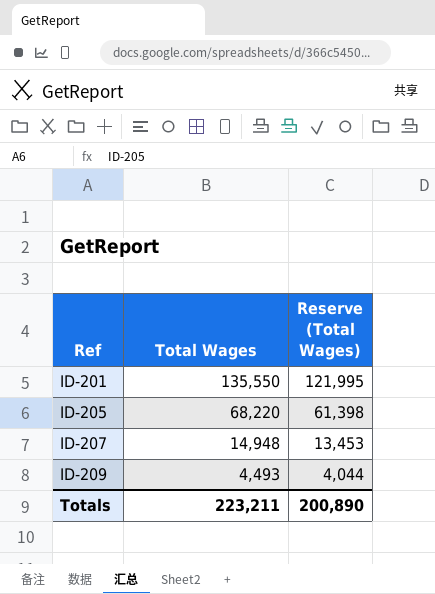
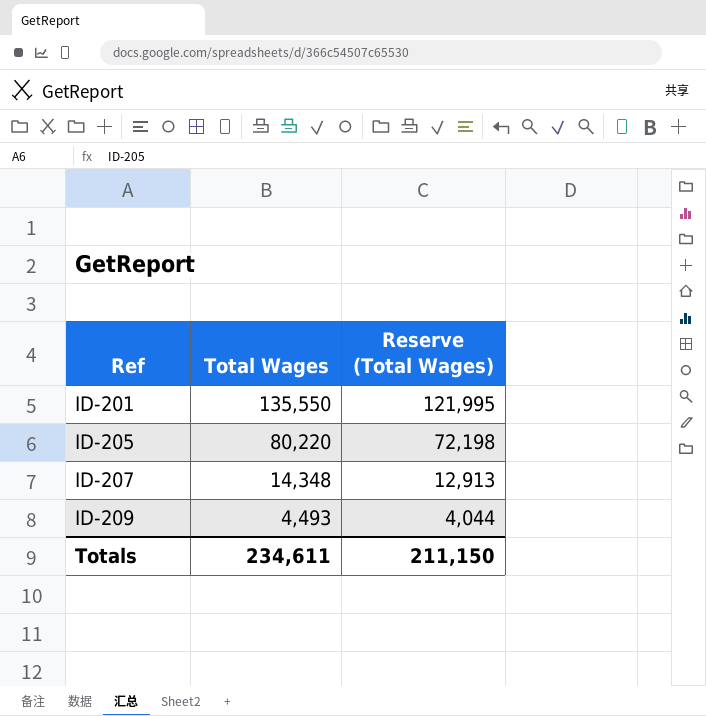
ID-205 | Total Wages: 68,220 -> 80,220
ID-205 | Reserve (Total Wages): 61,398 -> 72,198
ID-207 | Total Wages: 14,948 -> 14,348
ID-207 | Reserve (Total Wages): 13,453 -> 12,913
Totals | Total Wages: 223,211 -> 234,611
Totals | Reserve (Total Wages): 200,890 -> 211,150

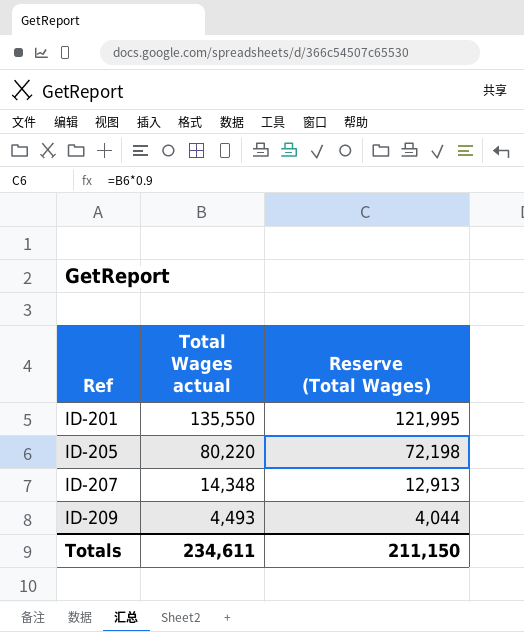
column name: Total Wages -> Total Wages actual

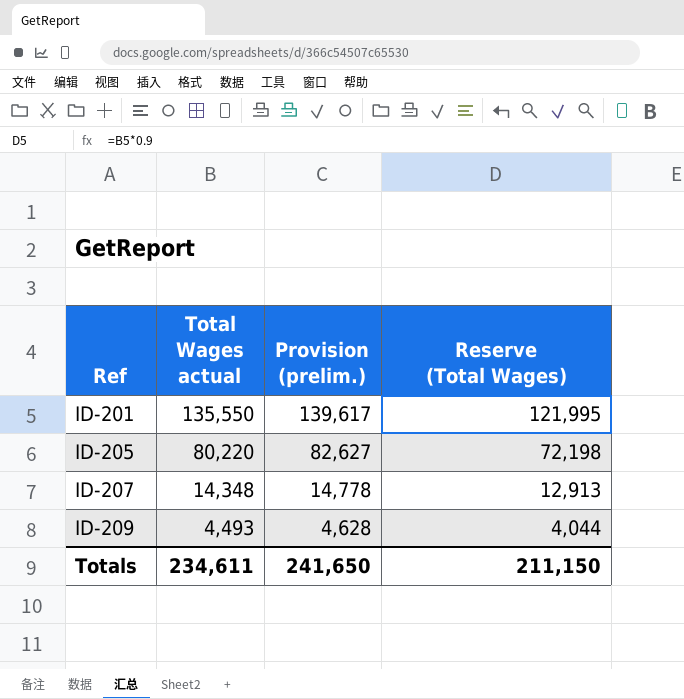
column Provision (prelim.) | formula: none -> [Total Wages actual] * 1.03

